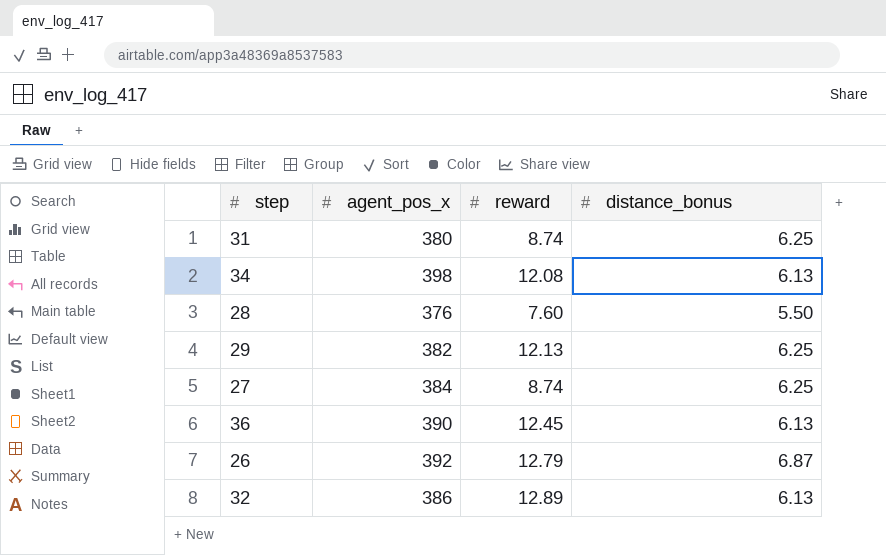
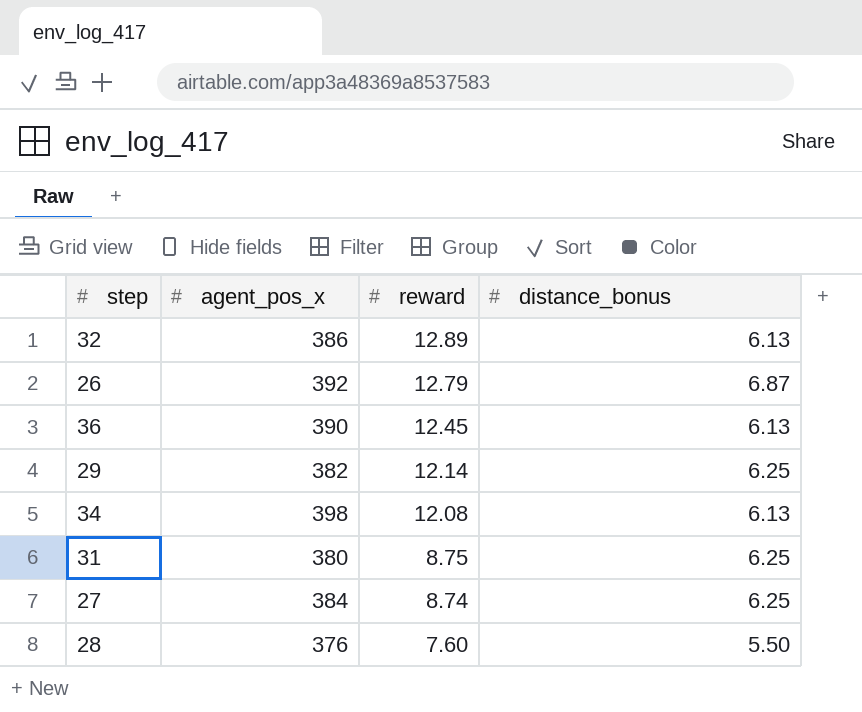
row order: none -> reward descending
29 | reward: 12.13 -> 12.14
31 | reward: 8.74 -> 8.75

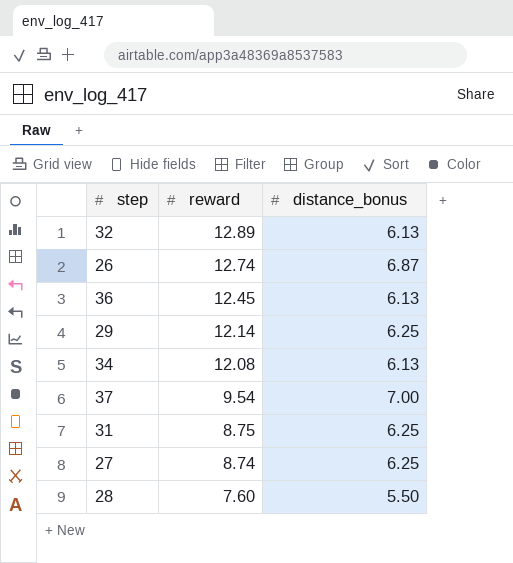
column agent_pos_x | position: 2 -> none
26 | reward: 12.79 -> 12.74
row 37: none -> 9.54 | 7.00

